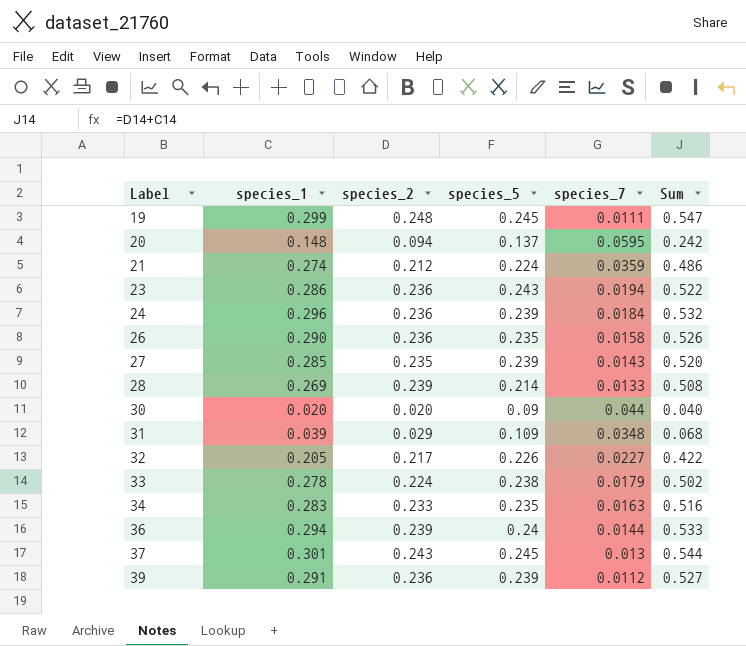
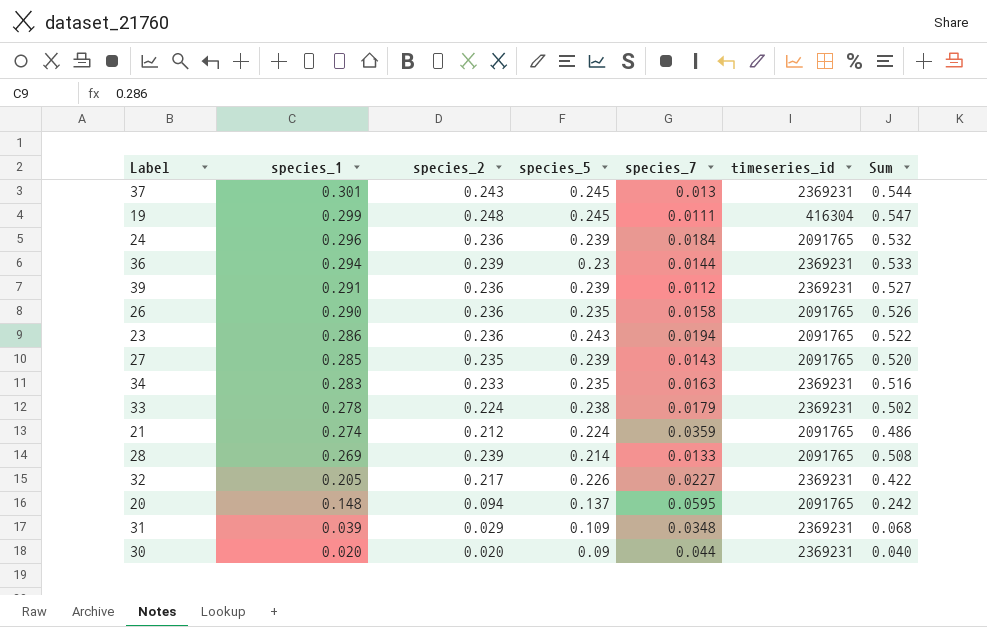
row order: Label ascending -> species_1 descending
column timeseries_id | position: none -> 6
36 | species_5: 0.24 -> 0.23

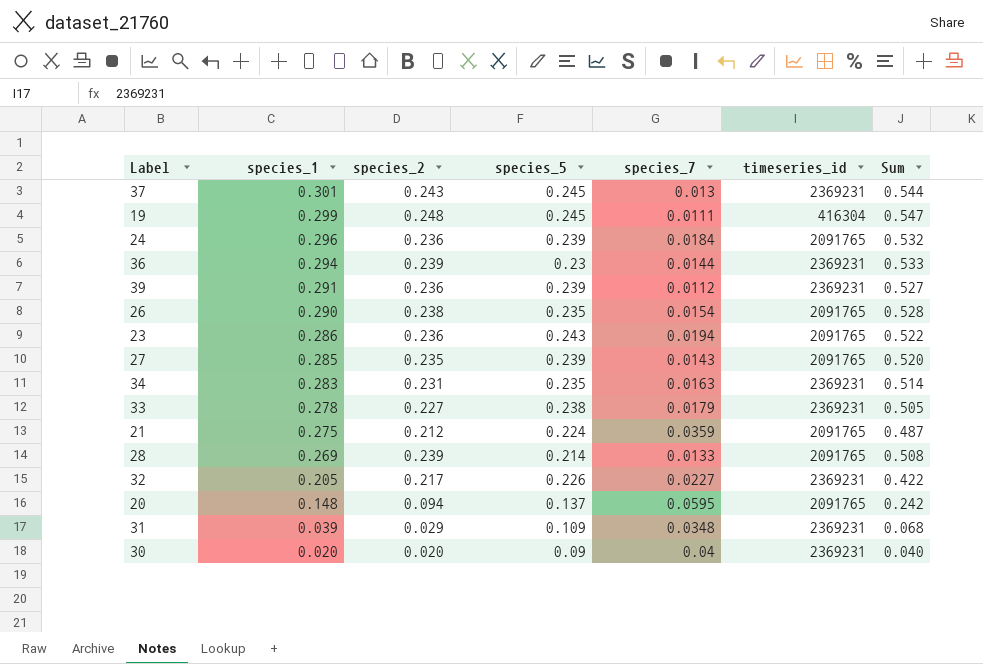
26 | species_2: 0.236 -> 0.238
26 | species_7: 0.0158 -> 0.0154
26 | Sum: 0.526 -> 0.528
34 | species_2: 0.233 -> 0.231
34 | Sum: 0.516 -> 0.514
33 | species_2: 0.224 -> 0.227
33 | Sum: 0.502 -> 0.505
21 | species_1: 0.274 -> 0.275
21 | Sum: 0.486 -> 0.487
30 | species_7: 0.044 -> 0.04

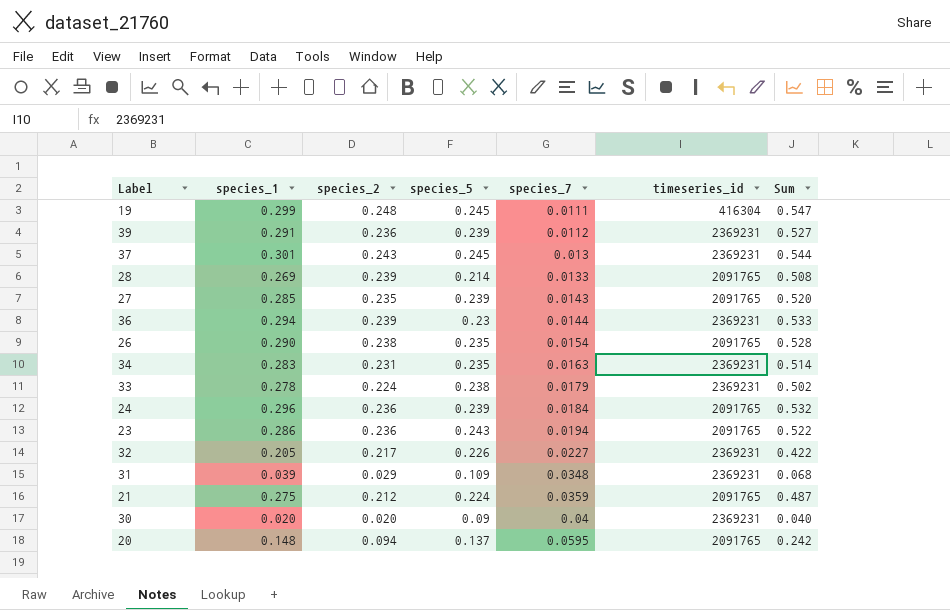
row order: species_1 descending -> species_7 ascending
33 | species_2: 0.227 -> 0.224
33 | Sum: 0.505 -> 0.502

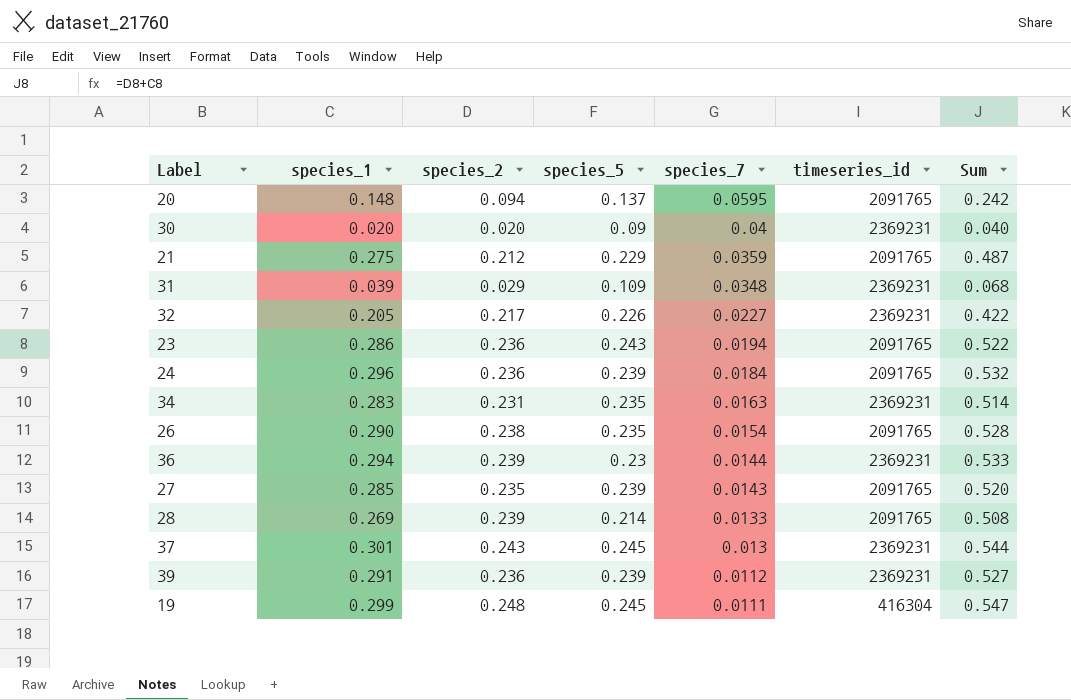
row order: species_7 ascending -> species_7 descending
row 33: 0.278 | 0.224 | 0.238 | 0.0179 | 2369231 | 0.502 -> none
21 | species_5: 0.224 -> 0.229

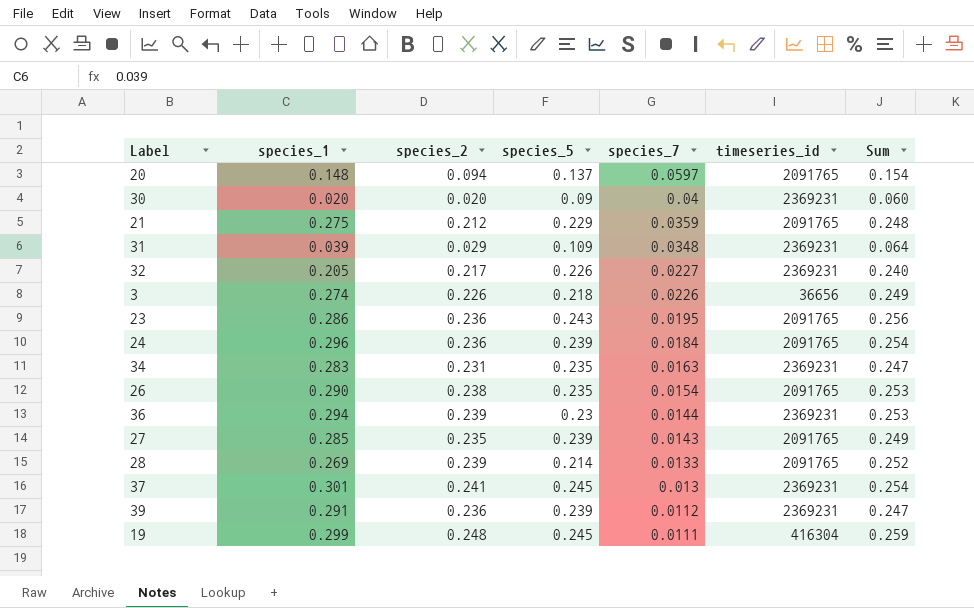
column Sum | formula: [species_1] + [species_2] -> [species_2] + [species_7]
20 | species_7: 0.0595 -> 0.0597
row 3: none -> 0.274 | 0.226 | 0.218 | 0.0226 | 36656 | 0.249
23 | species_7: 0.0194 -> 0.0195
37 | species_2: 0.243 -> 0.241

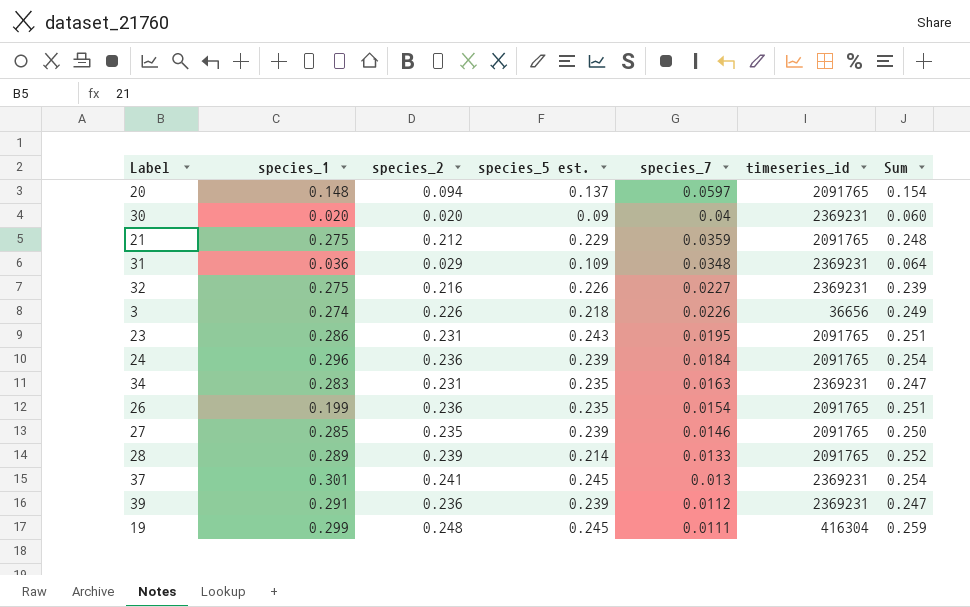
column name: species_5 -> species_5 est.
row 36: 0.294 | 0.239 | 0.23 | 0.0144 | 2369231 | 0.253 -> none
31 | species_1: 0.039 -> 0.036
32 | species_1: 0.205 -> 0.275
32 | species_2: 0.217 -> 0.216
32 | Sum: 0.240 -> 0.239
23 | species_2: 0.236 -> 0.231
23 | Sum: 0.256 -> 0.251
26 | species_1: 0.290 -> 0.199
26 | species_2: 0.238 -> 0.236
26 | Sum: 0.253 -> 0.251
27 | species_7: 0.0143 -> 0.0146
27 | Sum: 0.249 -> 0.250
28 | species_1: 0.269 -> 0.289

